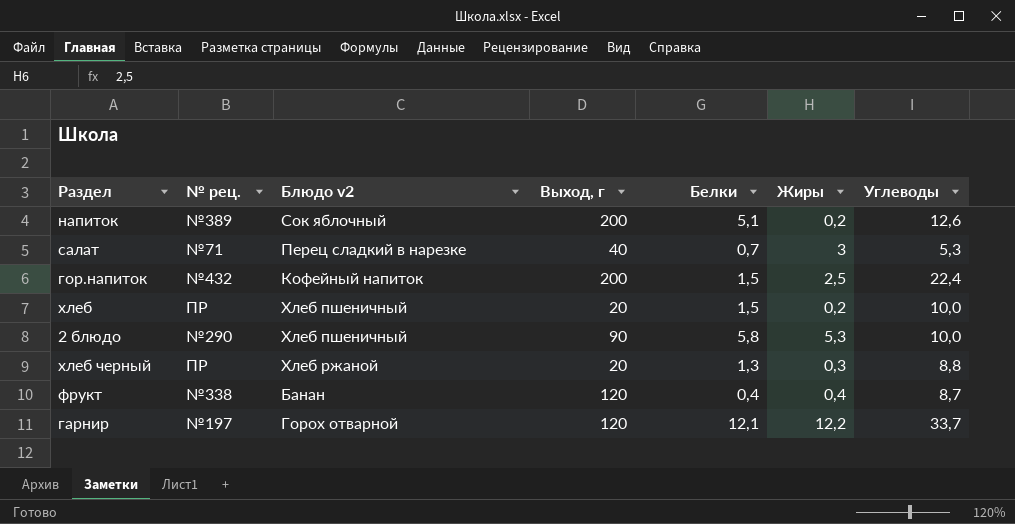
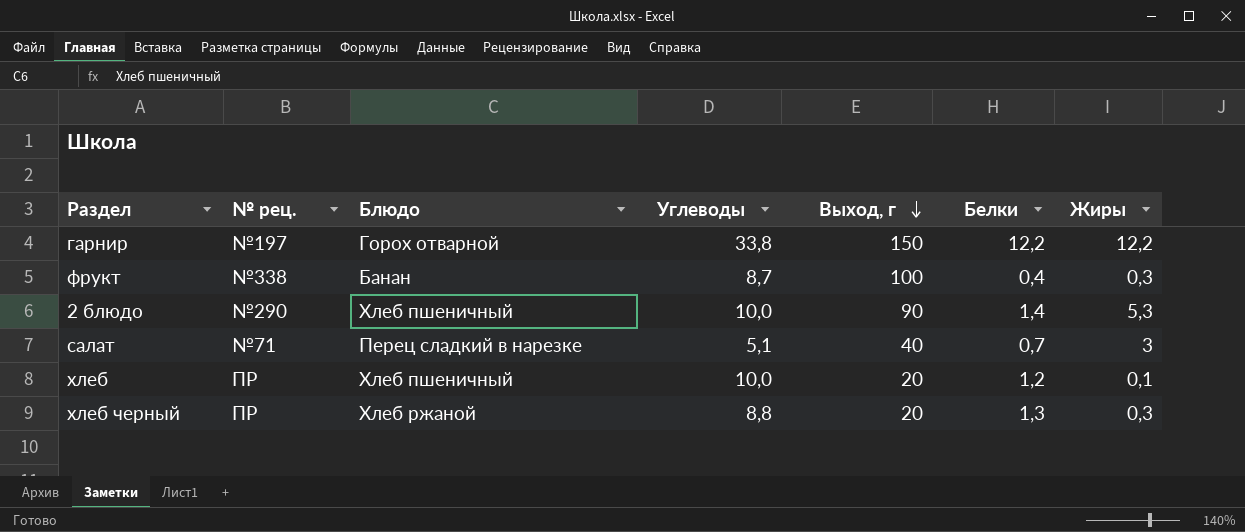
row order: none -> Выход, г descending
column name: Блюдо v2 -> Блюдо
column Углеводы | position: 7 -> 4
row напиток: №389 | Сок яблочный | 200 | 5,1 | 0,2 | 12,6 -> none
row гор.напиток: №432 | Кофейный напиток | 200 | 1,5 | 2,5 | 22,4 -> none
гарнир | Углеводы: 33,7 -> 33,8
гарнир | Выход, г: 120 -> 150
гарнир | Белки: 12,1 -> 12,2
фрукт | Выход, г: 120 -> 100
фрукт | Жиры: 0,4 -> 0,3
2 блюдо | Белки: 5,8 -> 1,4
салат | Углеводы: 5,3 -> 5,1
хлеб | Белки: 1,5 -> 1,2
хлеб | Жиры: 0,2 -> 0,1

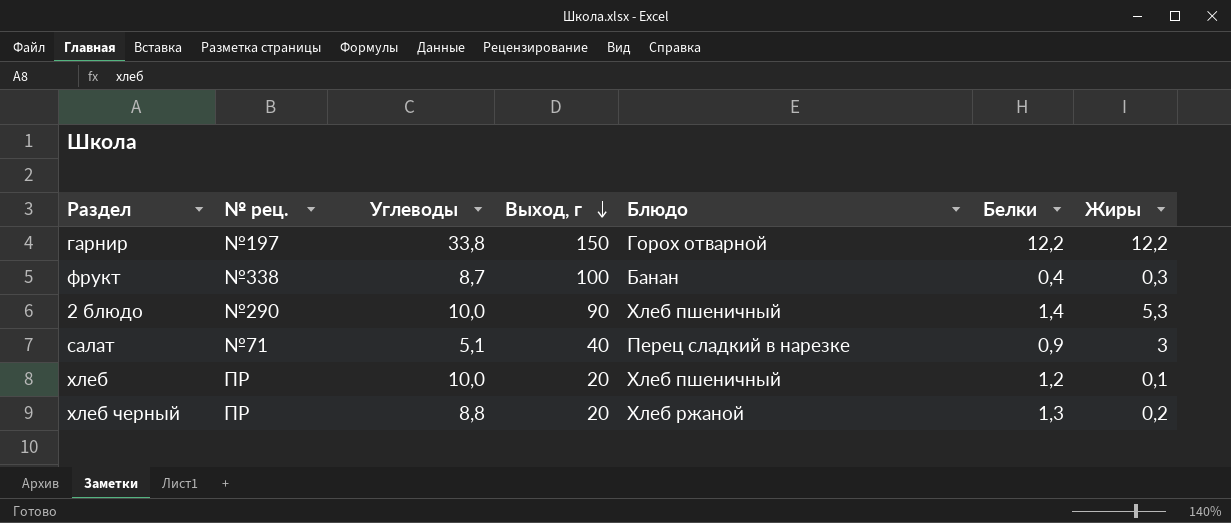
column Блюдо | position: 3 -> 5
салат | Белки: 0,7 -> 0,9
хлеб черный | Жиры: 0,3 -> 0,2

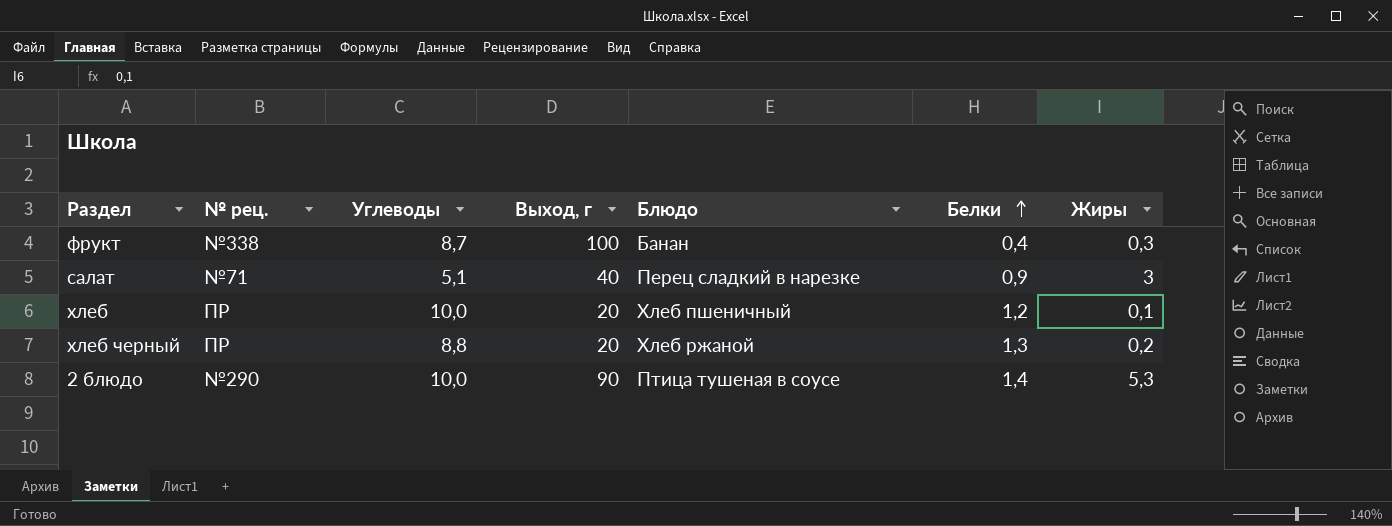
row order: Выход, г descending -> Белки ascending
row гарнир: №197 | 33,8 | 150 | Горох отварной | 12,2 | 12,2 -> none
2 блюдо | Блюдо: Хлеб пшеничный -> Птица тушеная в соусе

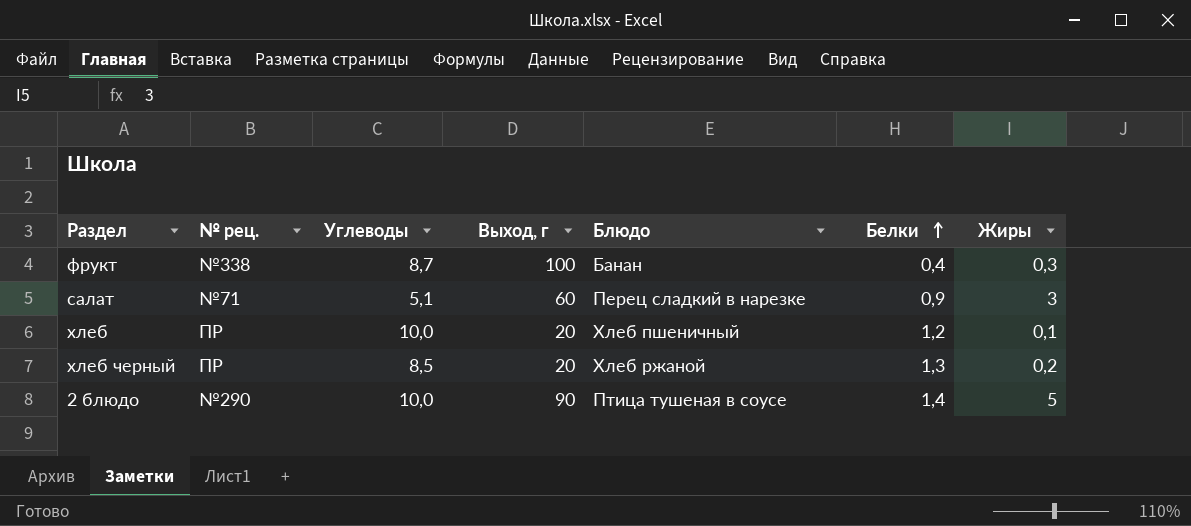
салат | Выход, г: 40 -> 60
хлеб черный | Углеводы: 8,8 -> 8,5
2 блюдо | Жиры: 5,3 -> 5

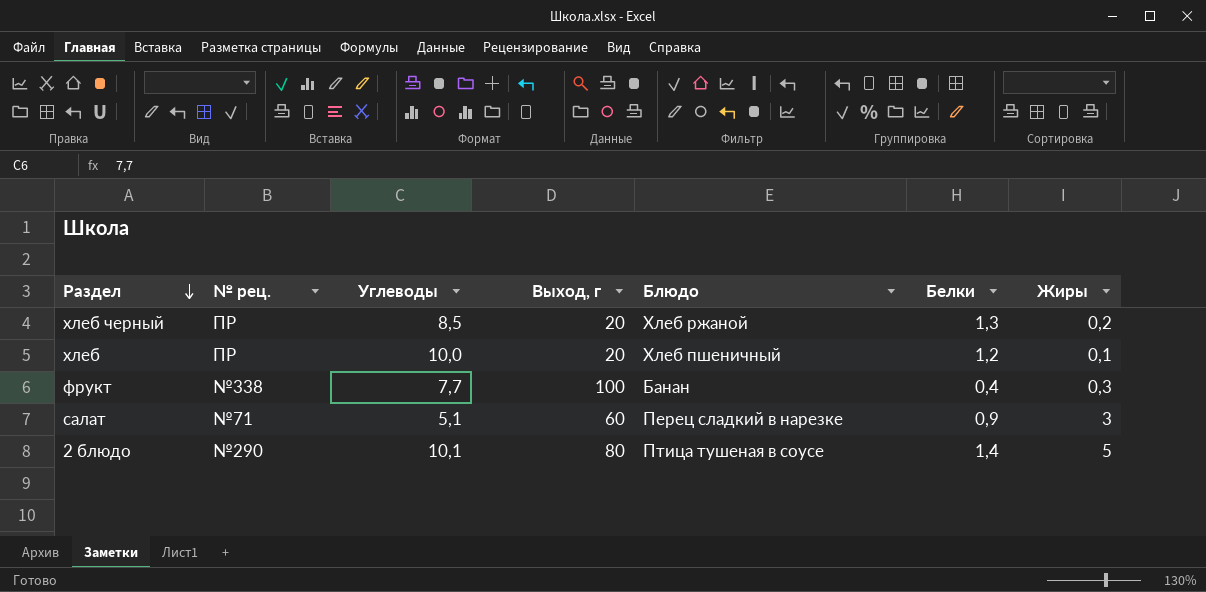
row order: Белки ascending -> Раздел descending
фрукт | Углеводы: 8,7 -> 7,7
2 блюдо | Углеводы: 10,0 -> 10,1
2 блюдо | Выход, г: 90 -> 80

